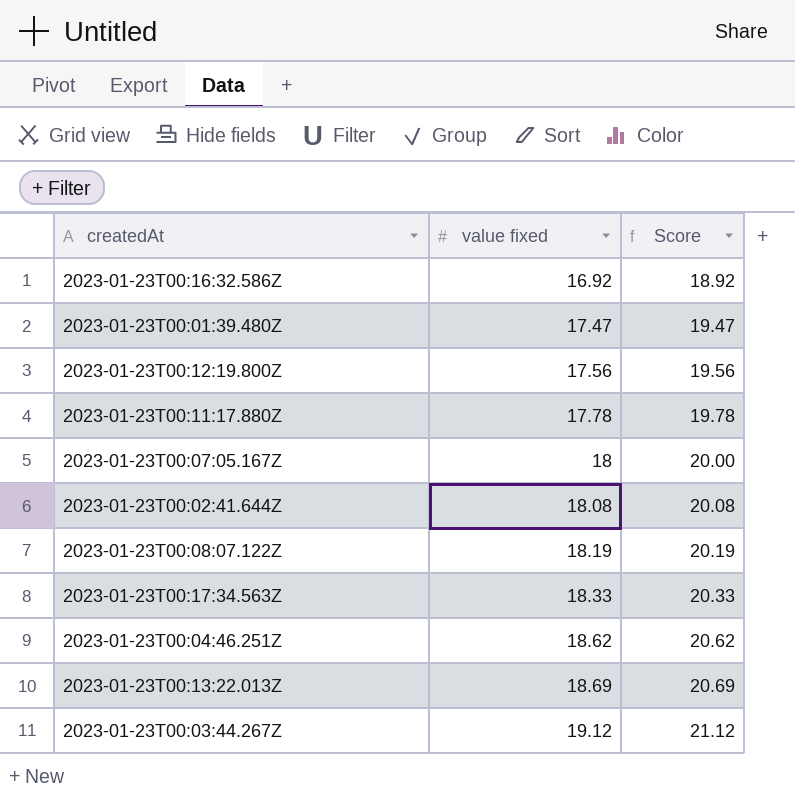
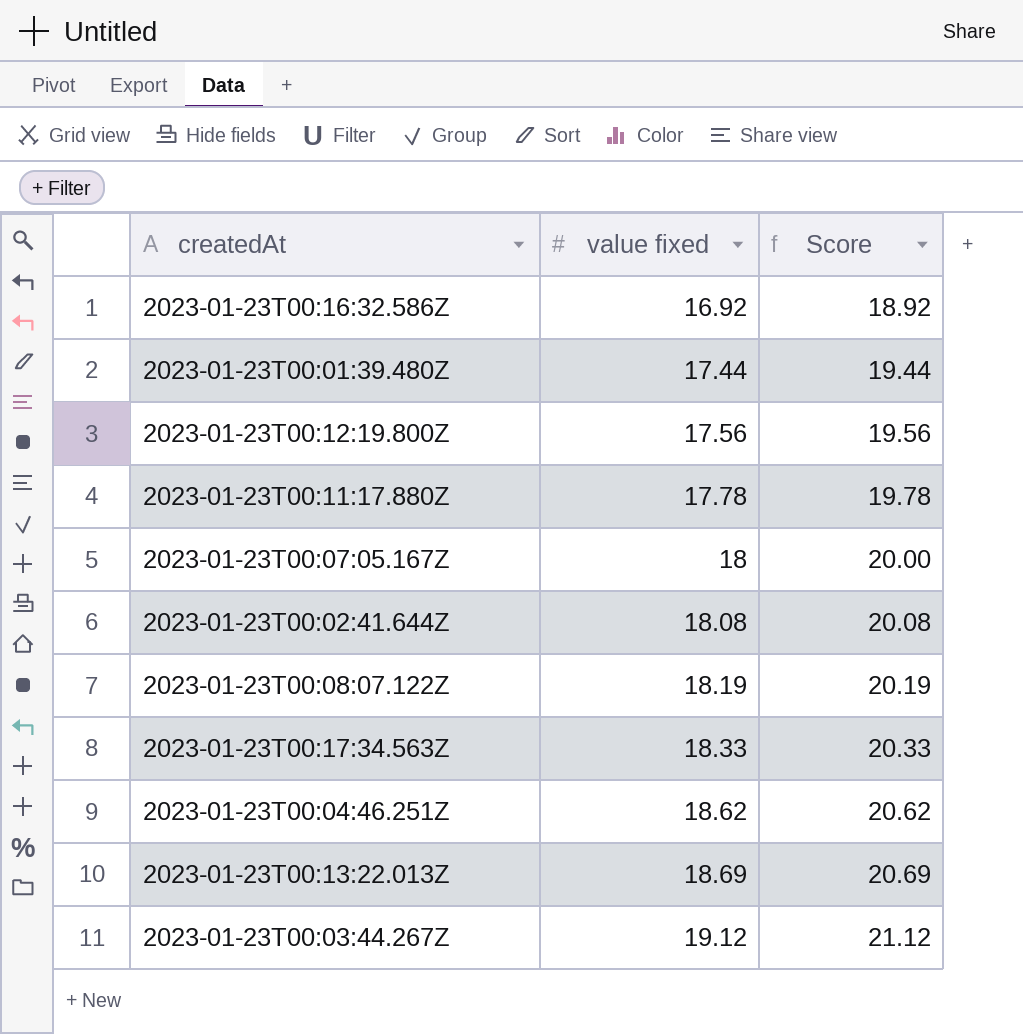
2023-01-23T00:01:39.480Z | value fixed: 17.47 -> 17.44
2023-01-23T00:01:39.480Z | Score: 19.47 -> 19.44

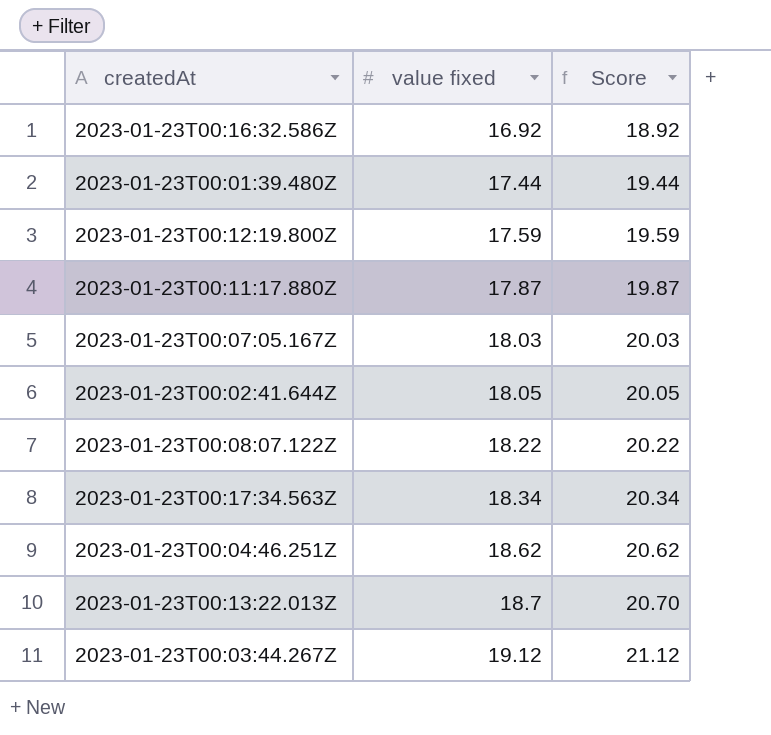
2023-01-23T00:12:19.800Z | value fixed: 17.56 -> 17.59
2023-01-23T00:12:19.800Z | Score: 19.56 -> 19.59
2023-01-23T00:11:17.880Z | value fixed: 17.78 -> 17.87
2023-01-23T00:11:17.880Z | Score: 19.78 -> 19.87
2023-01-23T00:07:05.167Z | value fixed: 18 -> 18.03
2023-01-23T00:07:05.167Z | Score: 20.00 -> 20.03
2023-01-23T00:02:41.644Z | value fixed: 18.08 -> 18.05
2023-01-23T00:02:41.644Z | Score: 20.08 -> 20.05
2023-01-23T00:08:07.122Z | value fixed: 18.19 -> 18.22
2023-01-23T00:08:07.122Z | Score: 20.19 -> 20.22
2023-01-23T00:17:34.563Z | value fixed: 18.33 -> 18.34
2023-01-23T00:17:34.563Z | Score: 20.33 -> 20.34
2023-01-23T00:13:22.013Z | value fixed: 18.69 -> 18.7
2023-01-23T00:13:22.013Z | Score: 20.69 -> 20.70

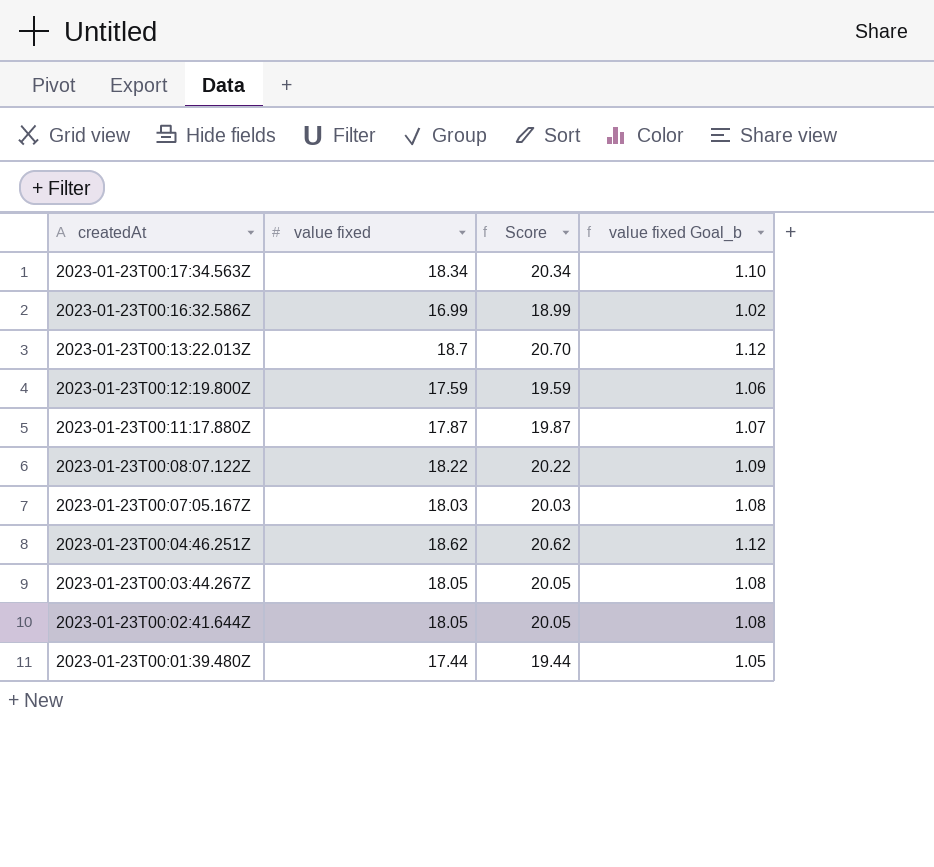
row order: value fixed ascending -> createdAt descending
column value fixed Goal_b | formula: none -> [value fixed] * 0.06
2023-01-23T00:16:32.586Z | value fixed: 16.92 -> 16.99
2023-01-23T00:16:32.586Z | Score: 18.92 -> 18.99
2023-01-23T00:03:44.267Z | value fixed: 19.12 -> 18.05
2023-01-23T00:03:44.267Z | Score: 21.12 -> 20.05

